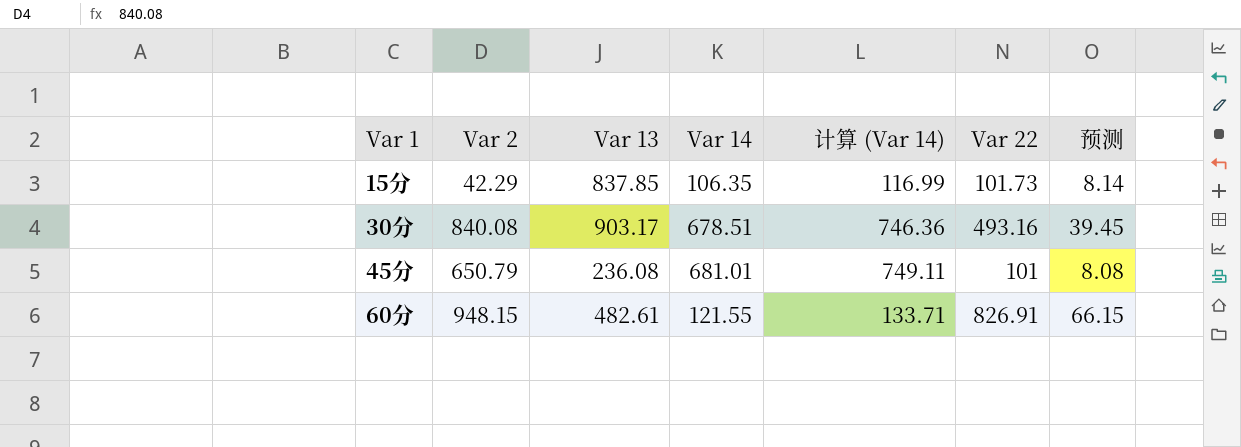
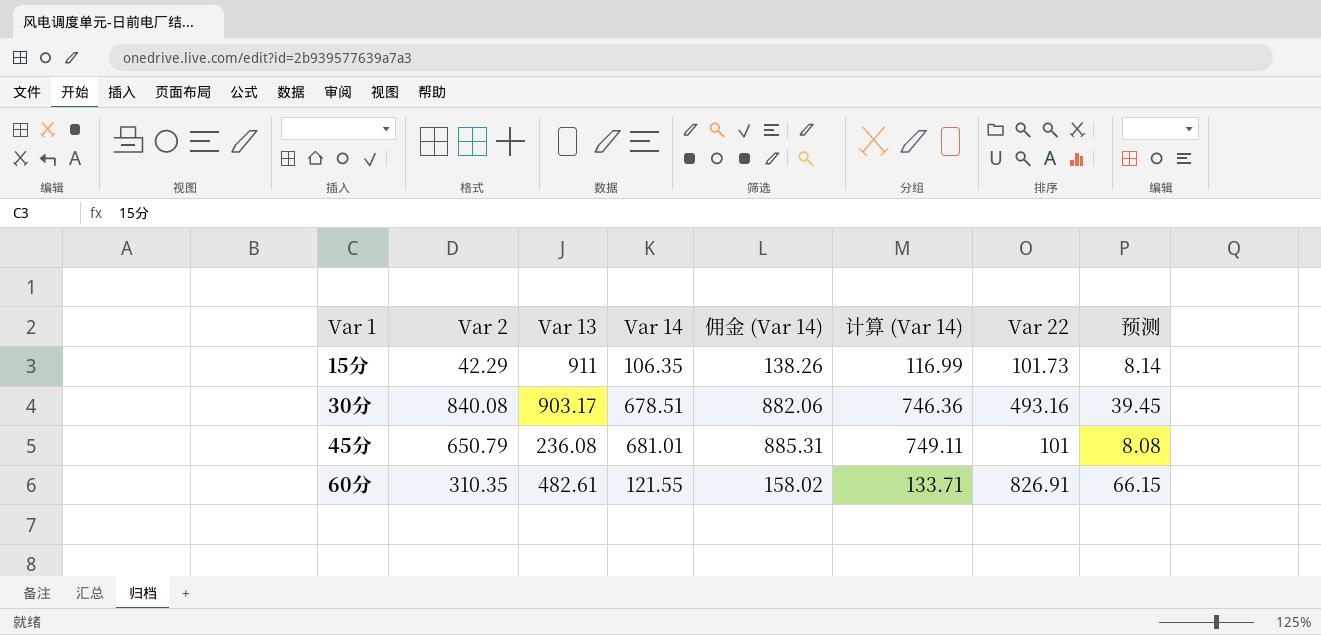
column 佣金 (Var 14) | formula: none -> [Var 14] * 1.3
15分 | Var 13: 837.85 -> 911
60分 | Var 2: 948.15 -> 310.35

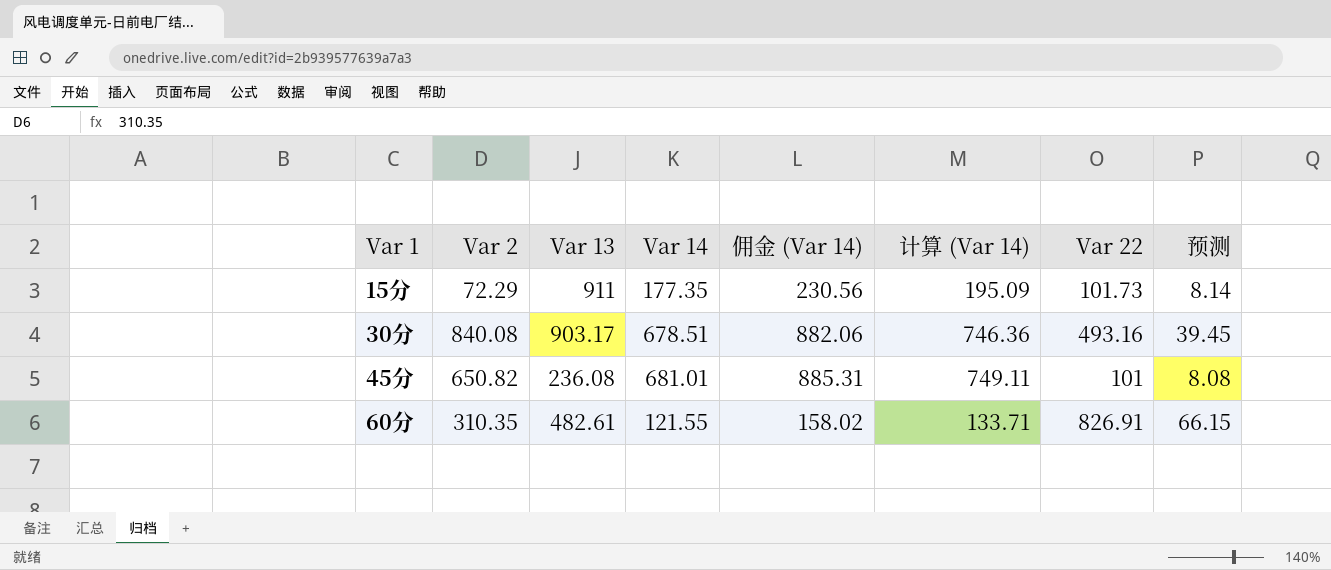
15分 | Var 2: 42.29 -> 72.29
15分 | Var 14: 106.35 -> 177.35
15分 | 佣金 (Var 14): 138.26 -> 230.56
15分 | 计算 (Var 14): 116.99 -> 195.09
45分 | Var 2: 650.79 -> 650.82

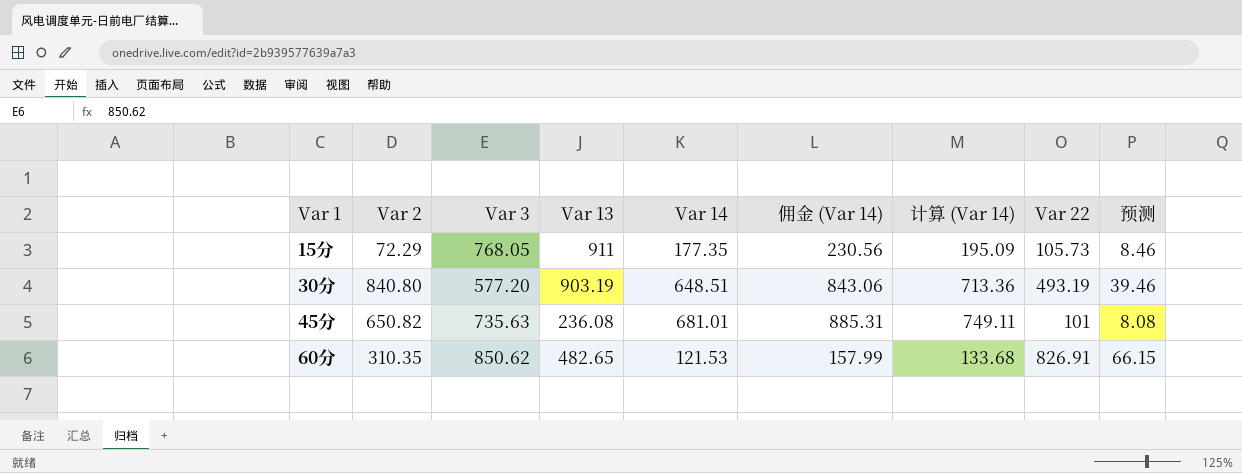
column Var 3 | position: none -> 3
15分 | Var 22: 101.73 -> 105.73
15分 | 预测: 8.14 -> 8.46
30分 | Var 2: 840.08 -> 840.80
30分 | Var 13: 903.17 -> 903.19
30分 | Var 14: 678.51 -> 648.51
30分 | 佣金 (Var 14): 882.06 -> 843.06
30分 | 计算 (Var 14): 746.36 -> 713.36
30分 | Var 22: 493.16 -> 493.19
30分 | 预测: 39.45 -> 39.46
60分 | Var 13: 482.61 -> 482.65
60分 | Var 14: 121.55 -> 121.53
60分 | 佣金 (Var 14): 158.02 -> 157.99
60分 | 计算 (Var 14): 133.71 -> 133.68

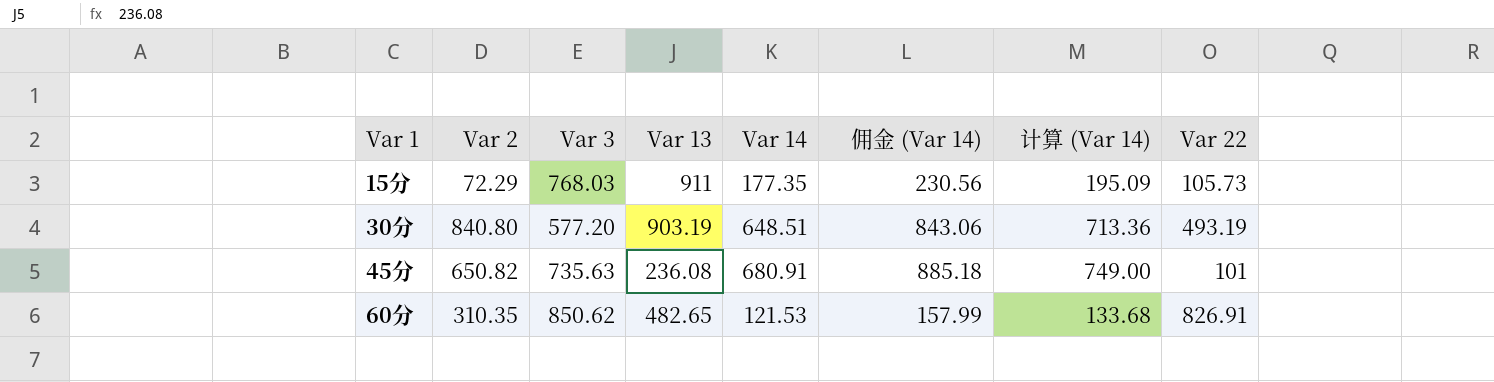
column 预测 | formula: [Var 22] * 0.08 -> none
15分 | Var 3: 768.05 -> 768.03
45分 | Var 14: 681.01 -> 680.91
45分 | 佣金 (Var 14): 885.31 -> 885.18
45分 | 计算 (Var 14): 749.11 -> 749.00

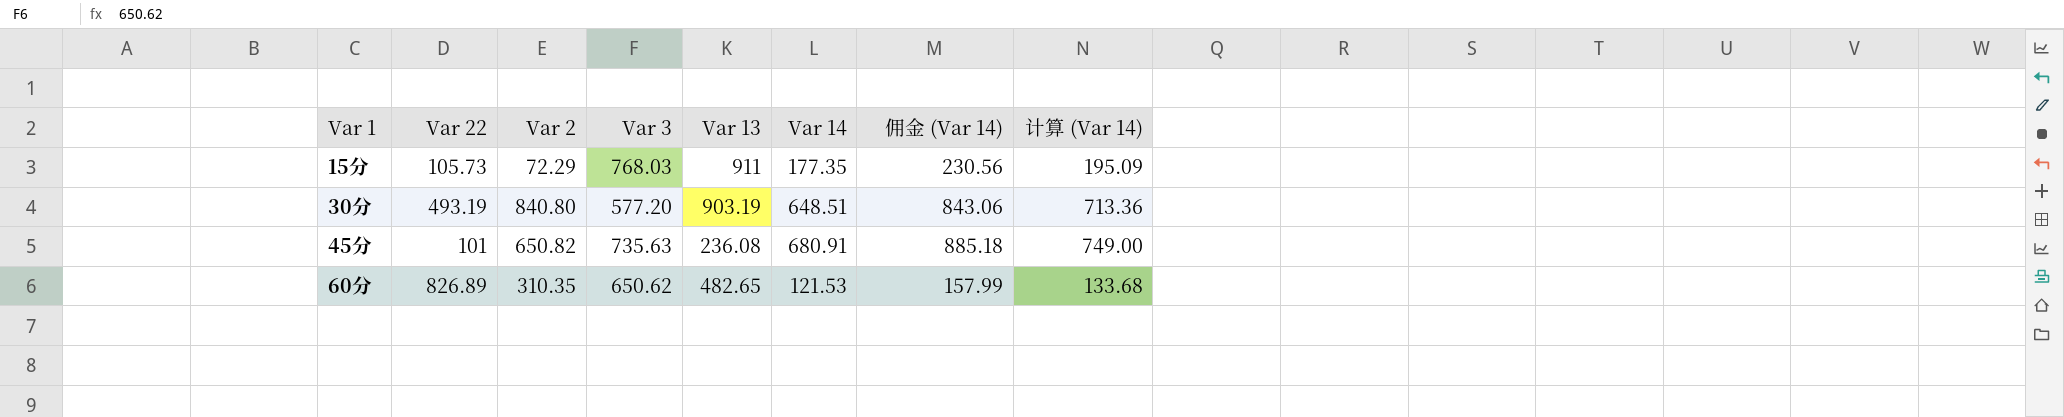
column Var 22 | position: 8 -> 2
60分 | Var 22: 826.91 -> 826.89
60分 | Var 3: 850.62 -> 650.62

